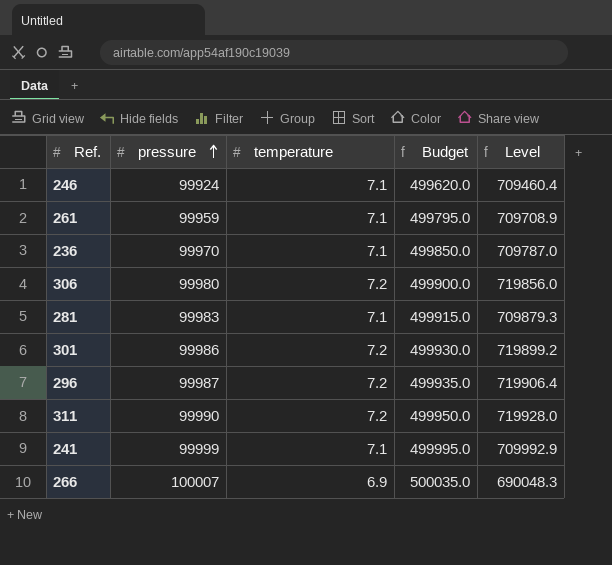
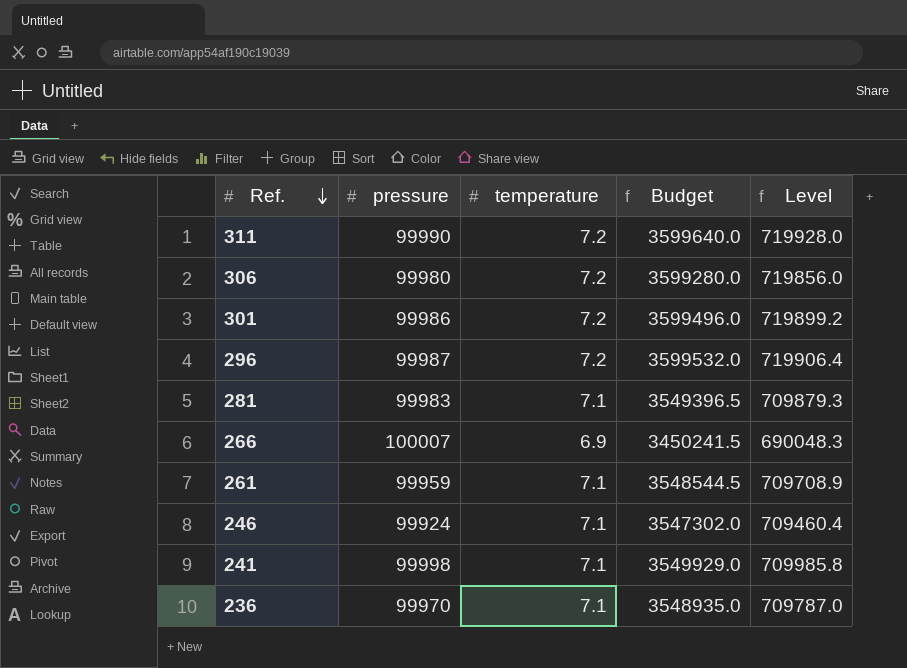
row order: pressure ascending -> Ref. descending
column Budget | formula: [pressure] * 5 -> [Level] * 5
241 | pressure: 99999 -> 99998
241 | Level: 709992.9 -> 709985.8

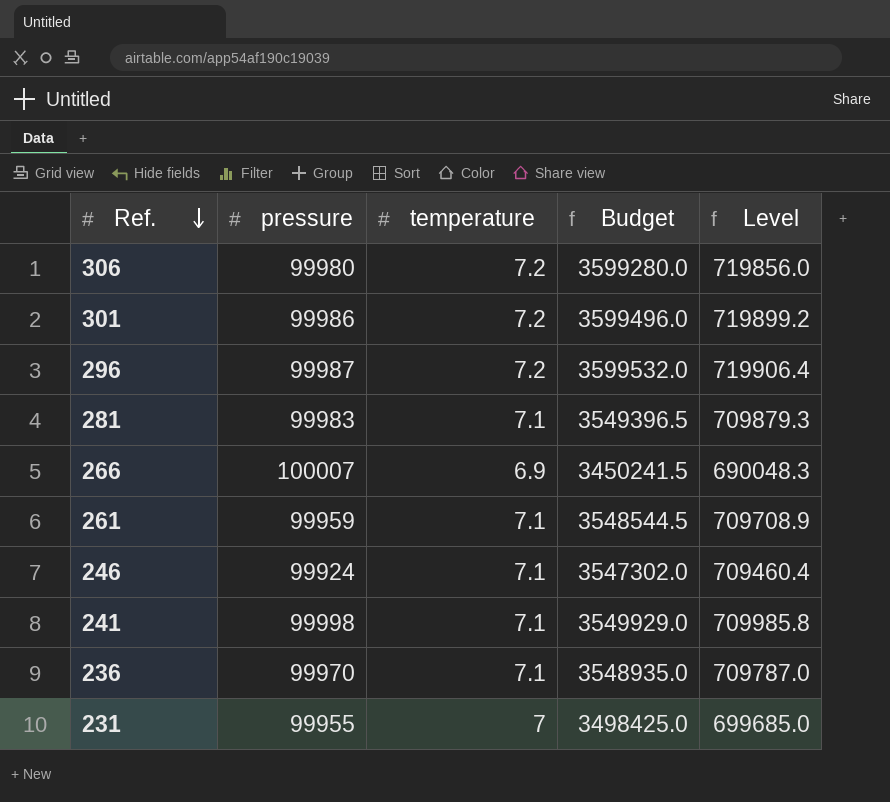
row 311: 99990 | 7.2 | 3599640.0 | 719928.0 -> none
row 231: none -> 99955 | 7 | 3498425.0 | 699685.0

